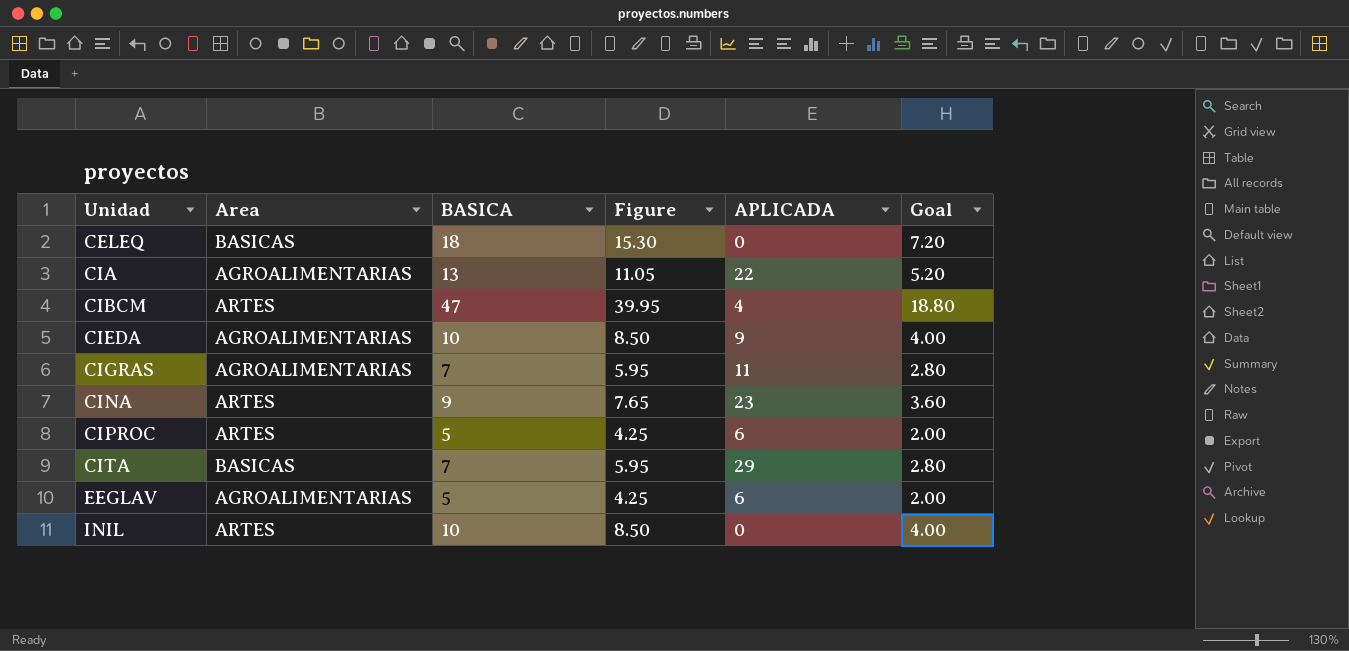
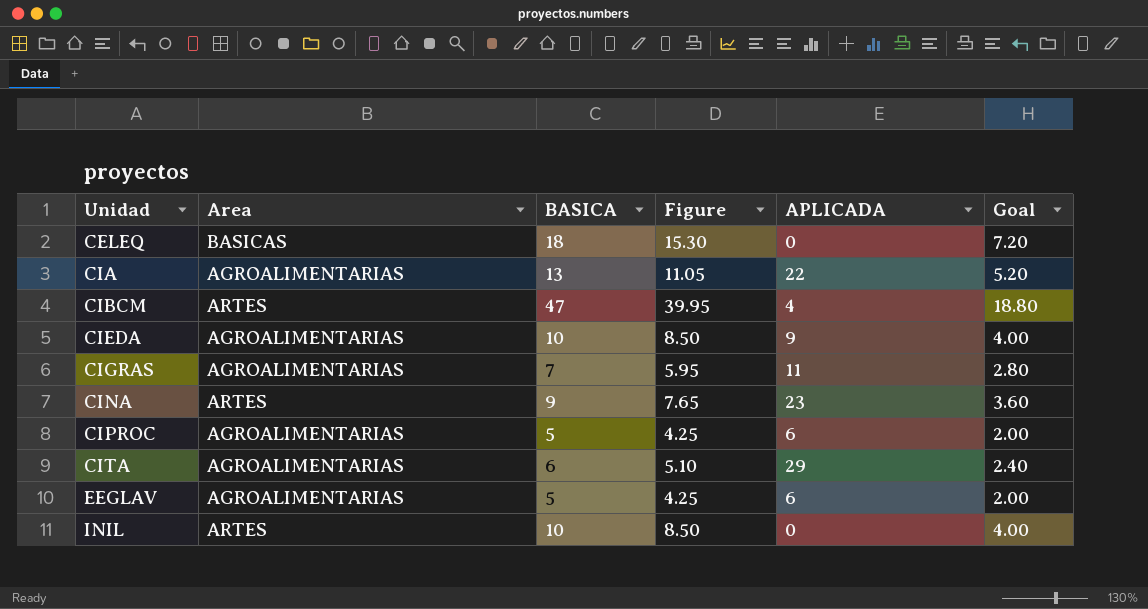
CIPROC | Area: ARTES -> AGROALIMENTARIAS
CITA | Area: BASICAS -> AGROALIMENTARIAS
CITA | BASICA: 7 -> 6
CITA | Figure: 5.95 -> 5.10
CITA | Goal: 2.80 -> 2.40

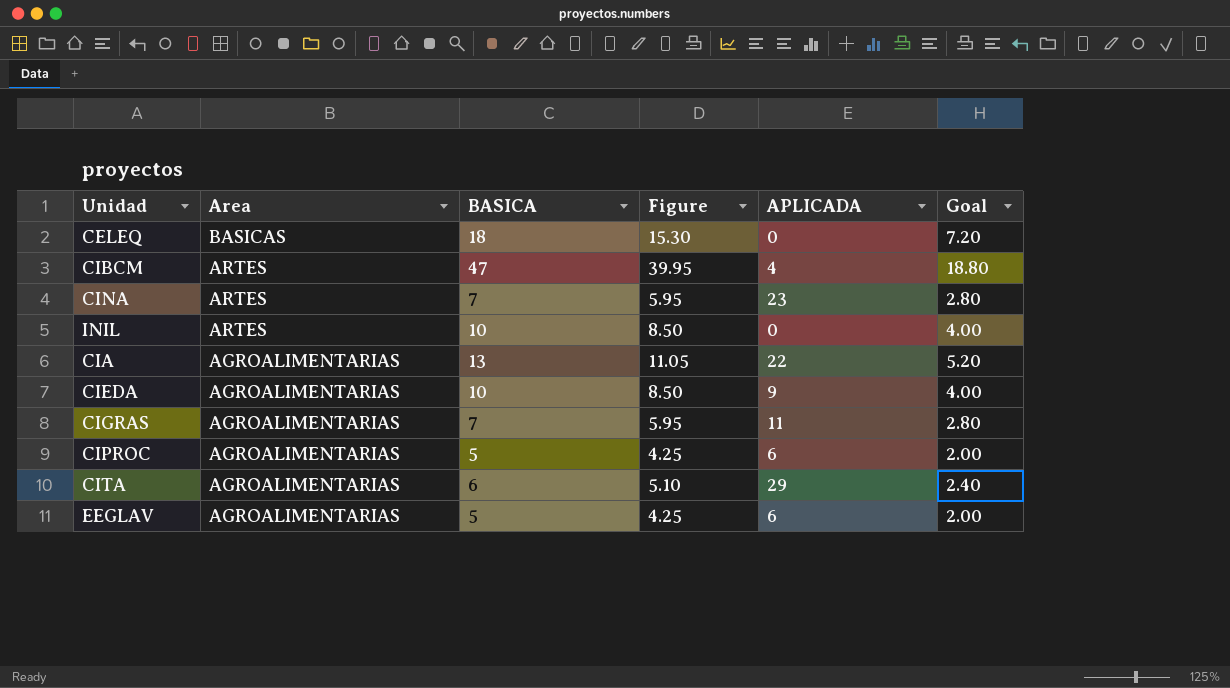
row order: Unidad ascending -> Area descending
CINA | BASICA: 9 -> 7
CINA | Figure: 7.65 -> 5.95
CINA | Goal: 3.60 -> 2.80

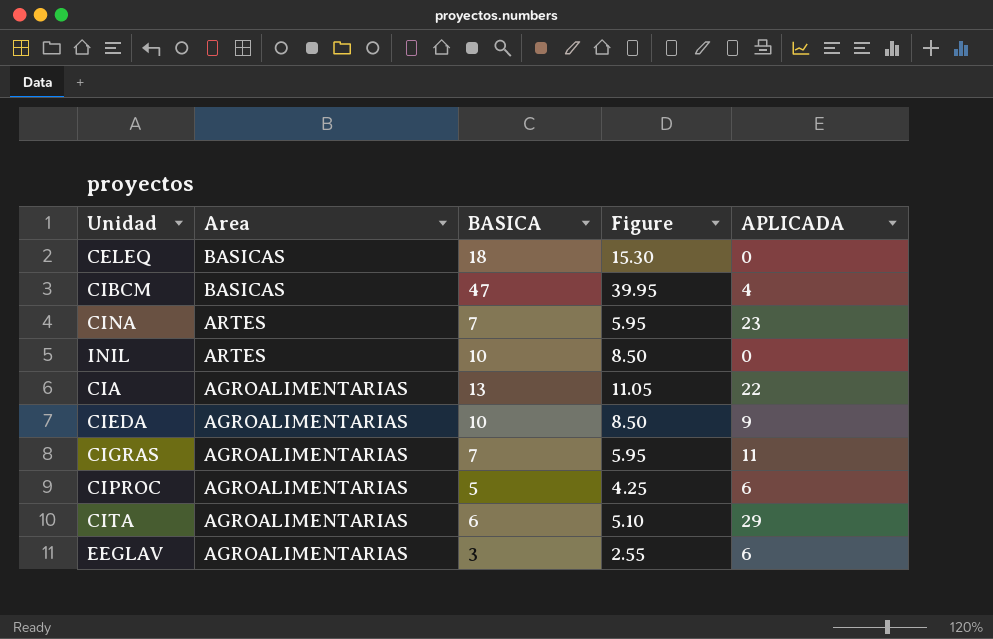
column Goal | formula: [BASICA] * 0.4 -> none
CIBCM | Area: ARTES -> BASICAS
EEGLAV | BASICA: 5 -> 3
EEGLAV | Figure: 4.25 -> 2.55

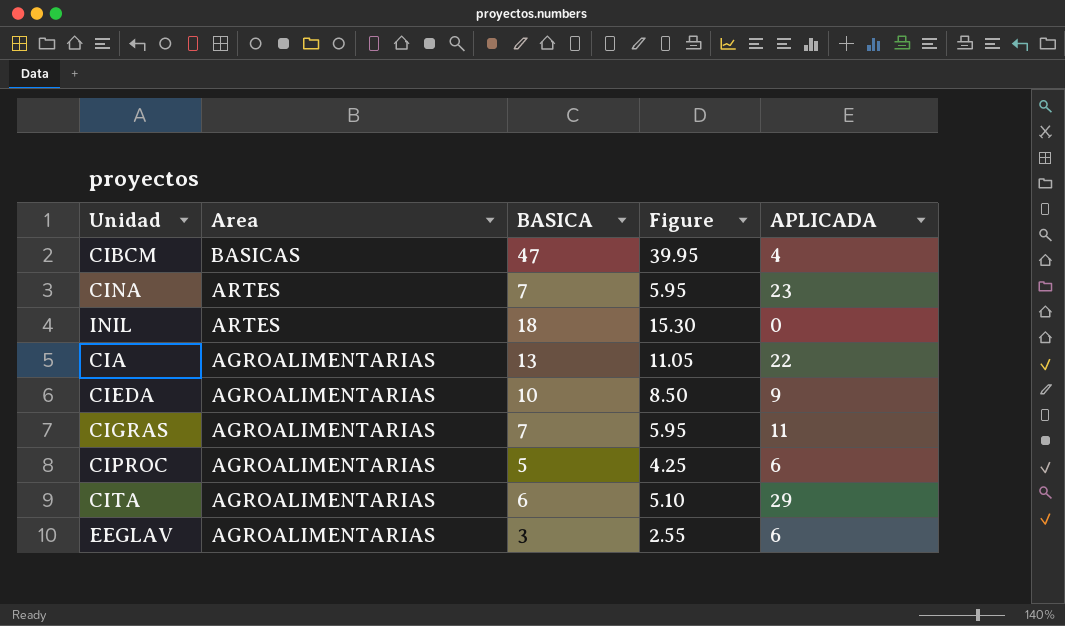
row CELEQ: BASICAS | 18 | 15.30 | 0 -> none
INIL | BASICA: 10 -> 18
INIL | Figure: 8.50 -> 15.30

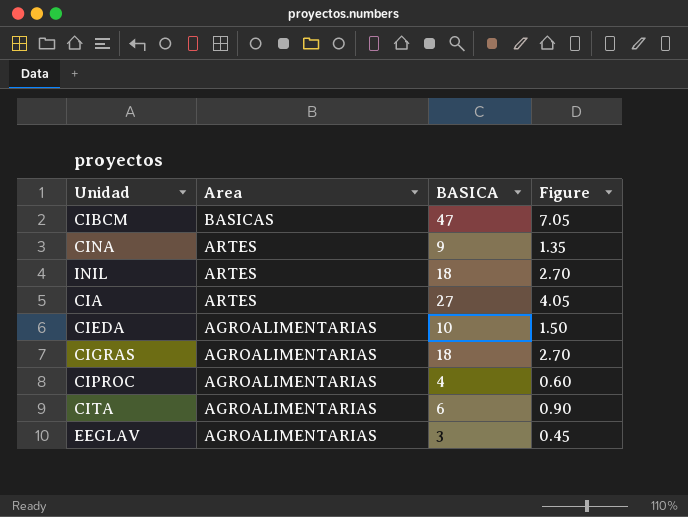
column APLICADA | position: 5 -> none
column Figure | formula: [BASICA] * 0.85 -> [BASICA] * 0.15
CINA | BASICA: 7 -> 9
CIA | Area: AGROALIMENTARIAS -> ARTES
CIA | BASICA: 13 -> 27
CIGRAS | BASICA: 7 -> 18
CIPROC | BASICA: 5 -> 4

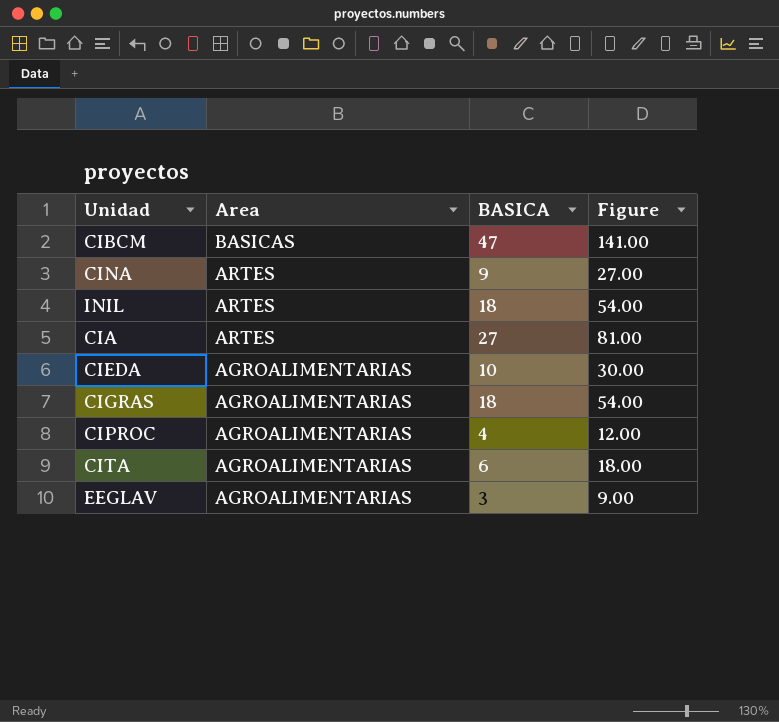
column Figure | formula: [BASICA] * 0.15 -> [BASICA] * 3

